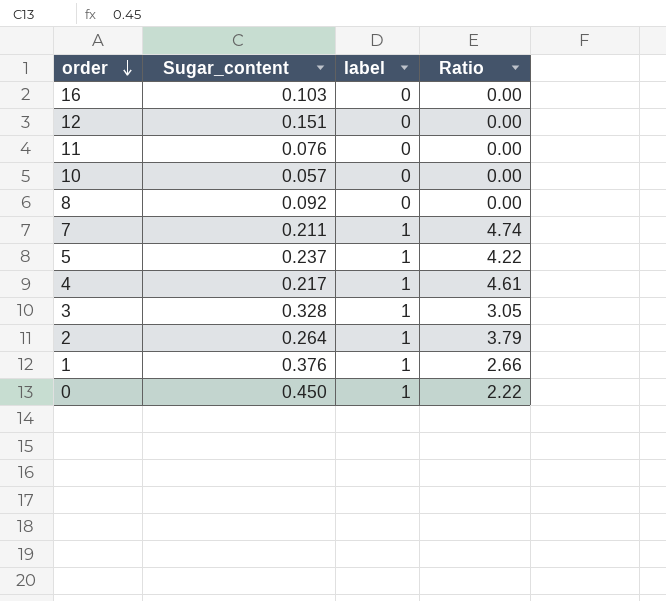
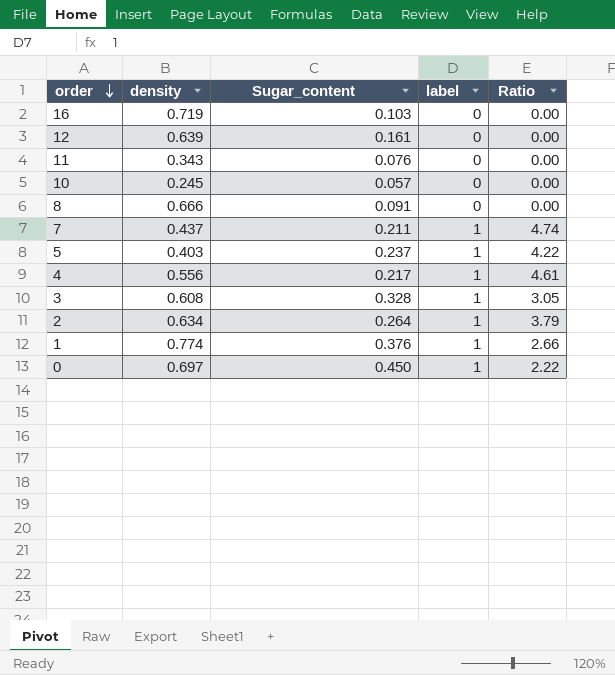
column density | position: none -> 2
12 | Sugar_content: 0.151 -> 0.161
8 | Sugar_content: 0.092 -> 0.091

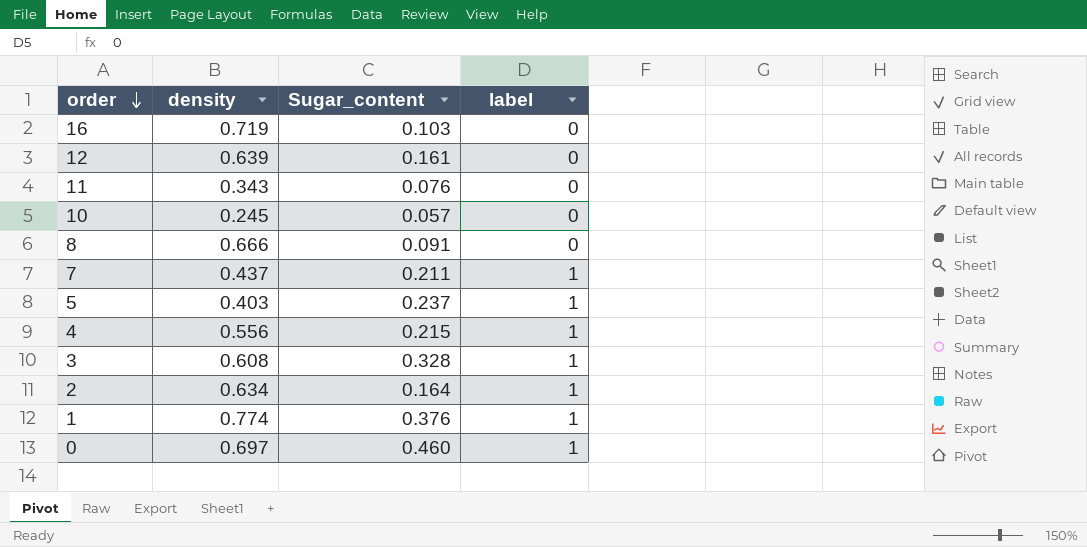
column Ratio | formula: [label] / [Sugar_content] -> none
4 | Sugar_content: 0.217 -> 0.215
2 | Sugar_content: 0.264 -> 0.164
0 | Sugar_content: 0.450 -> 0.460

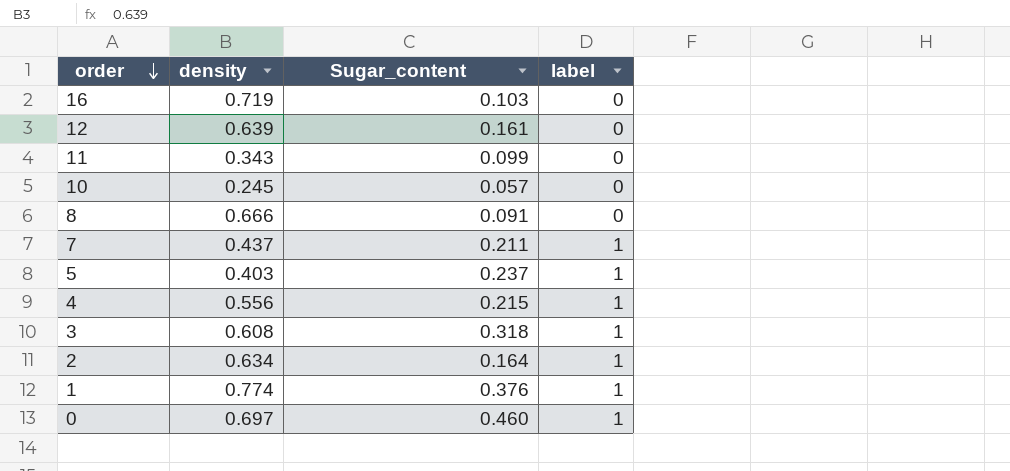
11 | Sugar_content: 0.076 -> 0.099
3 | Sugar_content: 0.328 -> 0.318

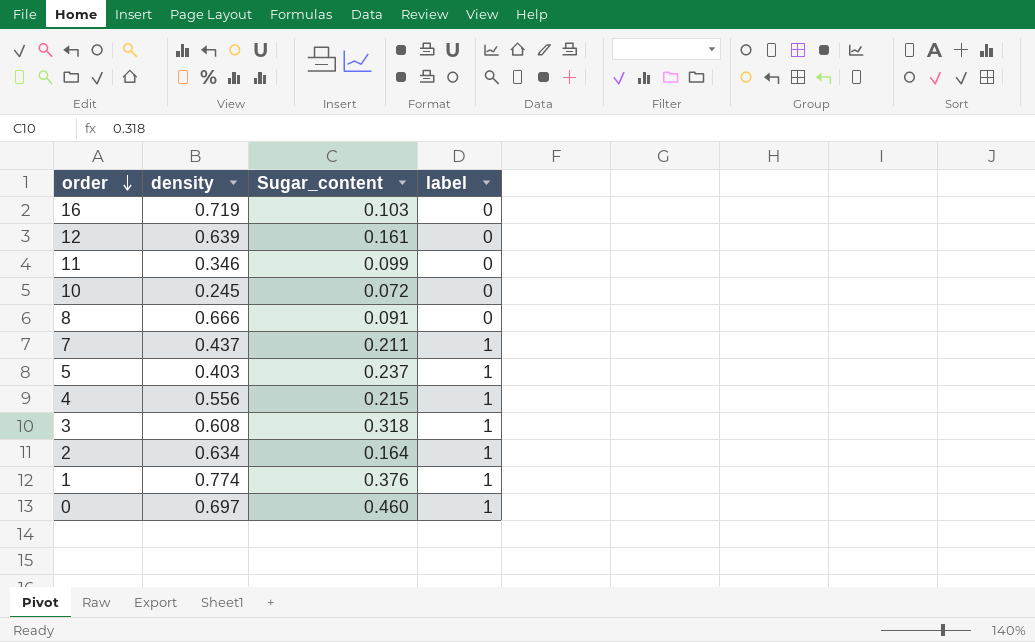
11 | density: 0.343 -> 0.346
10 | Sugar_content: 0.057 -> 0.072

